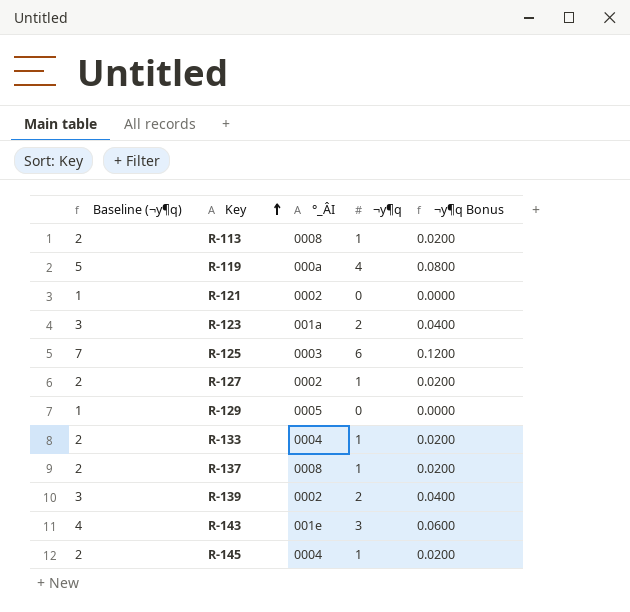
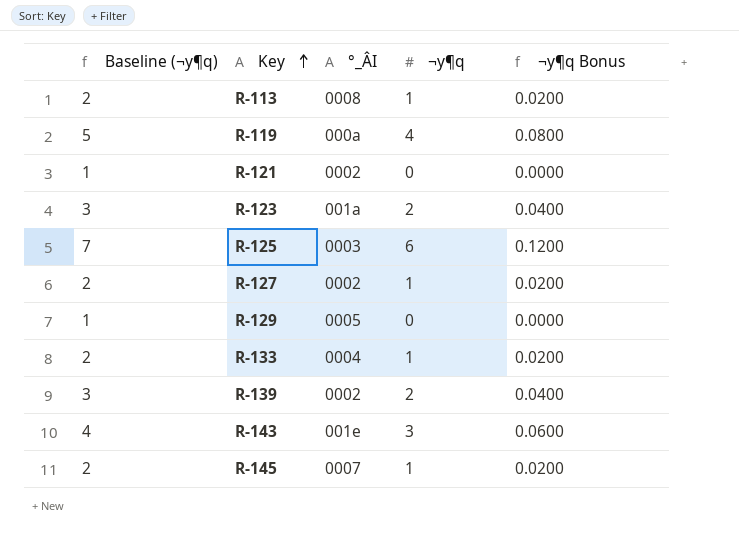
row R-137: 2 | 0008 | 1 | 0.0200 -> none
R-145 | °_ÂI: 0004 -> 0007

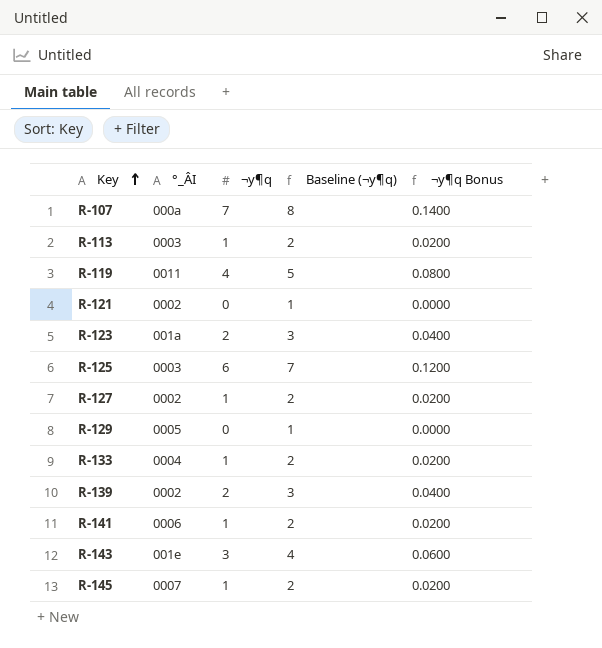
column Baseline (¬y¶q) | position: 1 -> 4
row R-107: none -> 000a | 7 | 8 | 0.1400
R-113 | °_ÂI: 0008 -> 0003
R-119 | °_ÂI: 000a -> 0011
row R-141: none -> 0006 | 1 | 2 | 0.0200

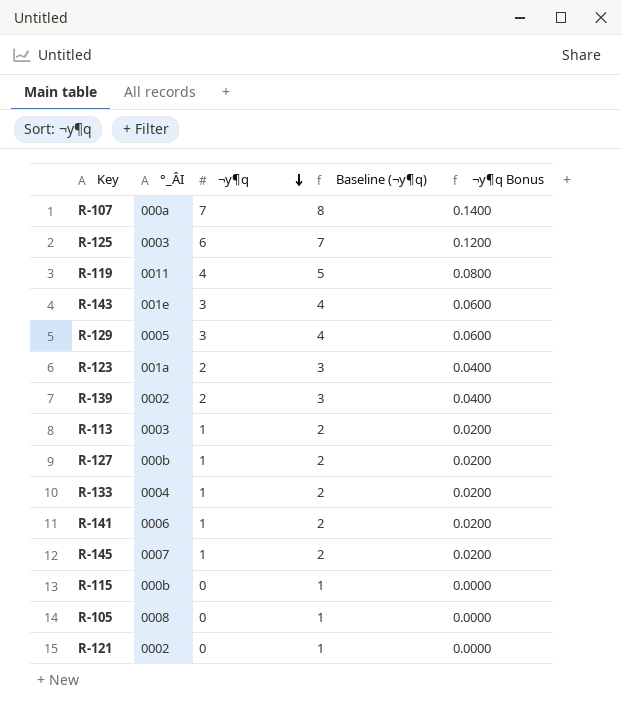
row order: Key ascending -> ¬y¶q descending
R-129 | ¬y¶q: 0 -> 3
R-129 | Baseline (¬y¶q): 1 -> 4
R-129 | ¬y¶q Bonus: 0.0000 -> 0.0600
R-127 | °_ÂI: 0002 -> 000b
row R-115: none -> 000b | 0 | 1 | 0.0000
row R-105: none -> 0008 | 0 | 1 | 0.0000

